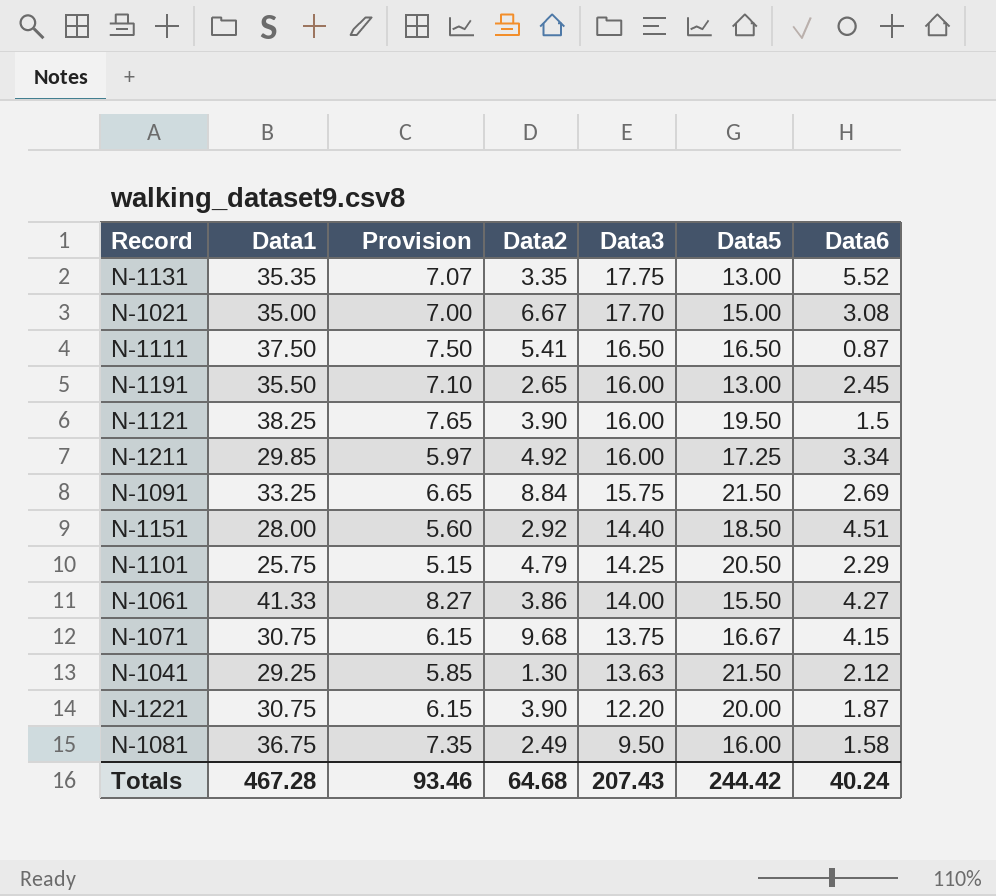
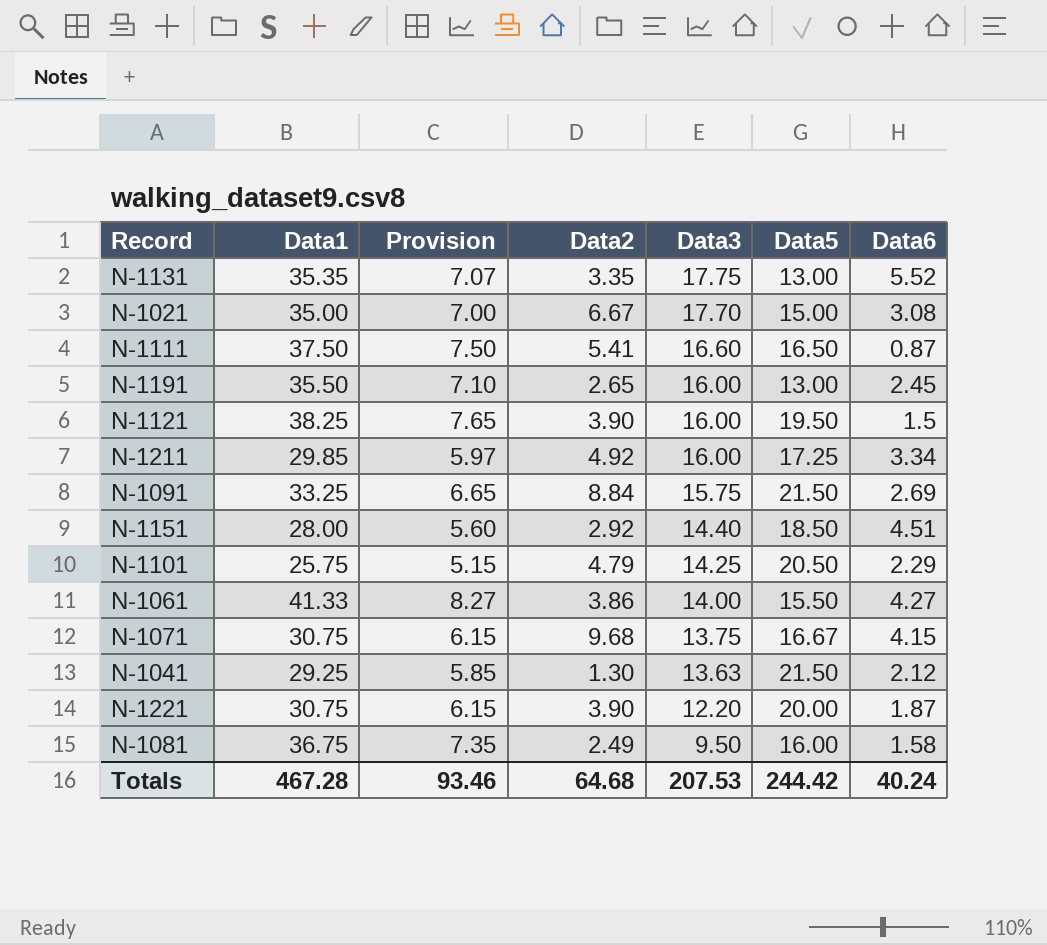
N-1111 | Data3: 16.50 -> 16.60
Totals | Data3: 207.43 -> 207.53

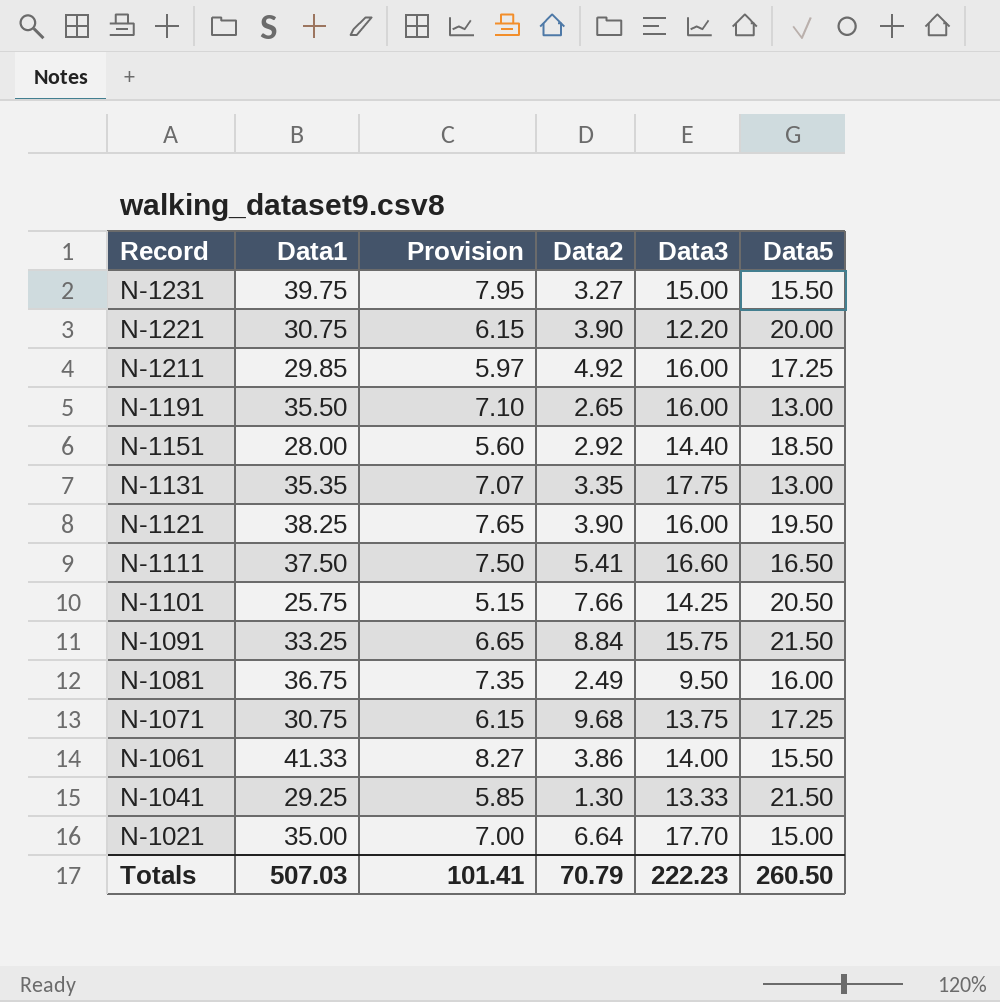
row order: Data3 descending -> Record descending
column Data6 | position: 7 -> none
row N-1231: none -> 39.75 | 7.95 | 3.27 | 15.00 | 15.50
N-1101 | Data2: 4.79 -> 7.66
N-1071 | Data5: 16.67 -> 17.25
N-1041 | Data3: 13.63 -> 13.33
N-1021 | Data2: 6.67 -> 6.64
Totals | Data1: 467.28 -> 507.03
Totals | Provision: 93.46 -> 101.41
Totals | Data2: 64.68 -> 70.79
Totals | Data3: 207.53 -> 222.23
Totals | Data5: 244.42 -> 260.50

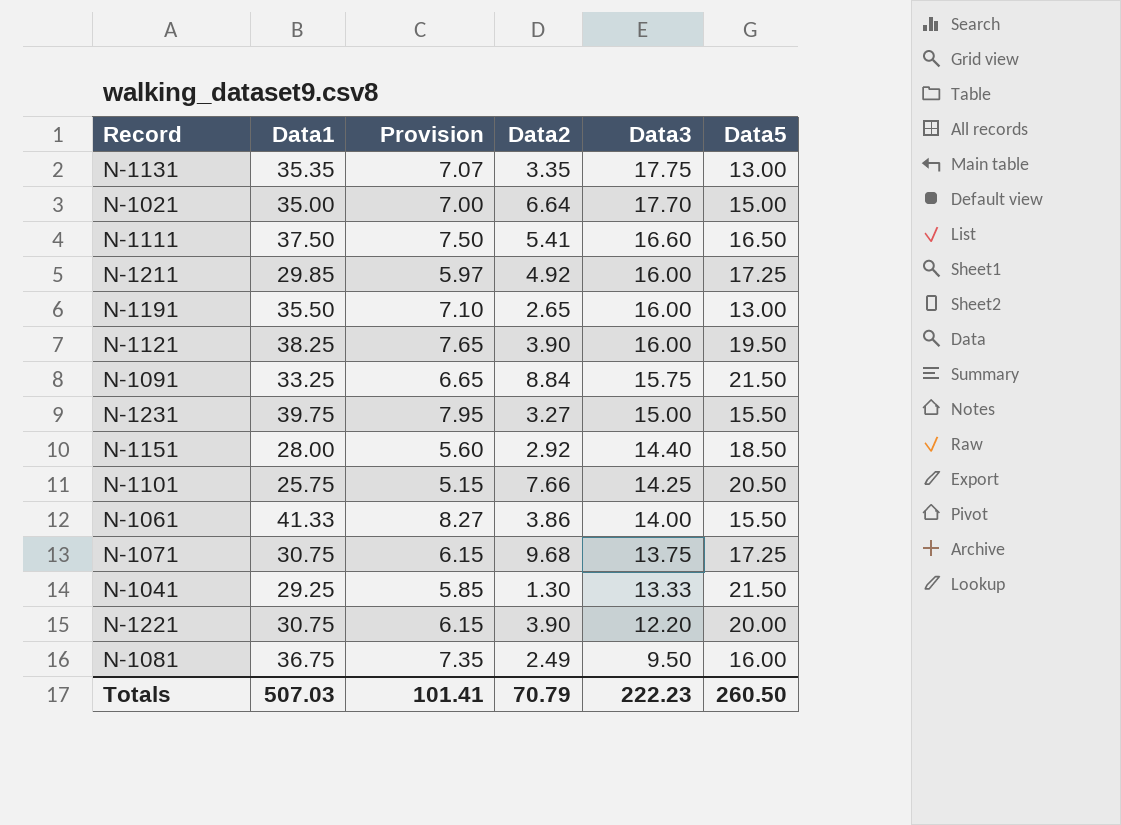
row order: Record descending -> Data3 descending

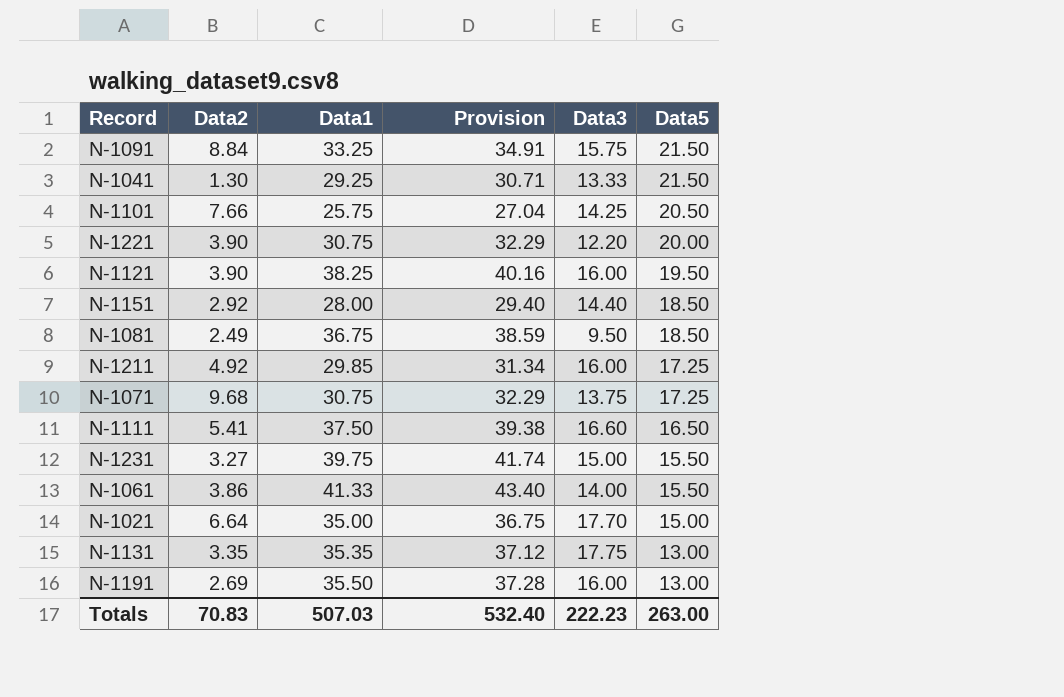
row order: Data3 descending -> Data5 descending
column Data2 | position: 4 -> 2
column Provision | formula: [Data1] * 0.2 -> [Data1] * 1.05
N-1081 | Data5: 16.00 -> 18.50
N-1191 | Data2: 2.65 -> 2.69
Totals | Data2: 70.79 -> 70.83
Totals | Provision: 101.41 -> 532.40
Totals | Data5: 260.50 -> 263.00

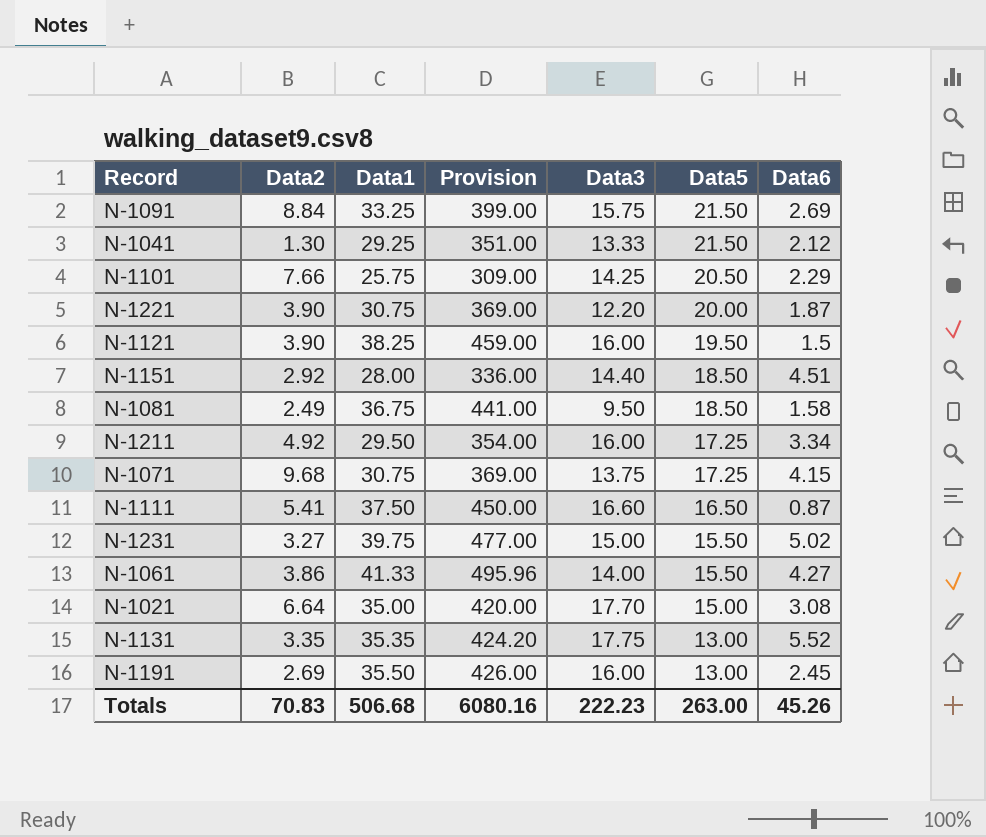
column Provision | formula: [Data1] * 1.05 -> [Data1] * 12
column Data6 | position: none -> 7
N-1211 | Data1: 29.85 -> 29.50
Totals | Data1: 507.03 -> 506.68
Totals | Provision: 532.40 -> 6080.16

